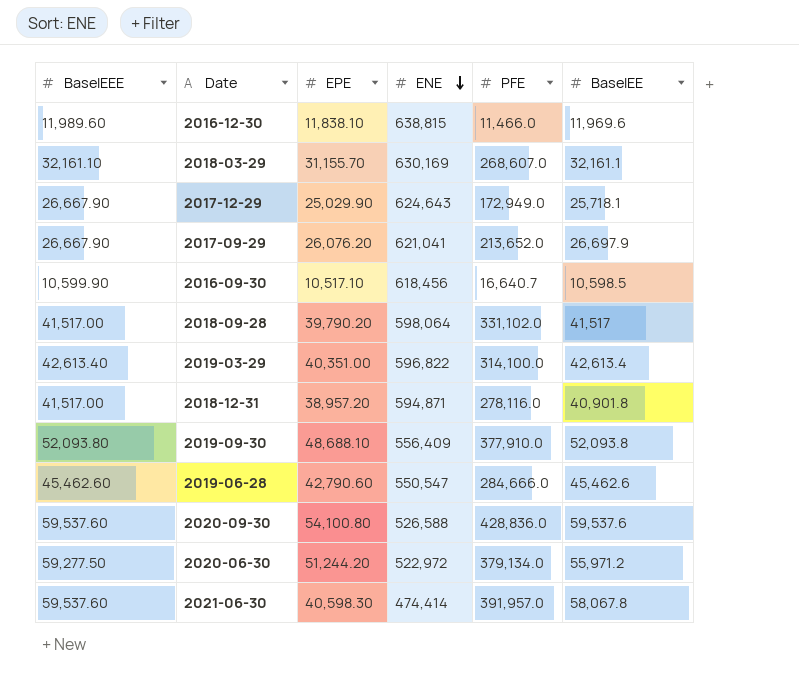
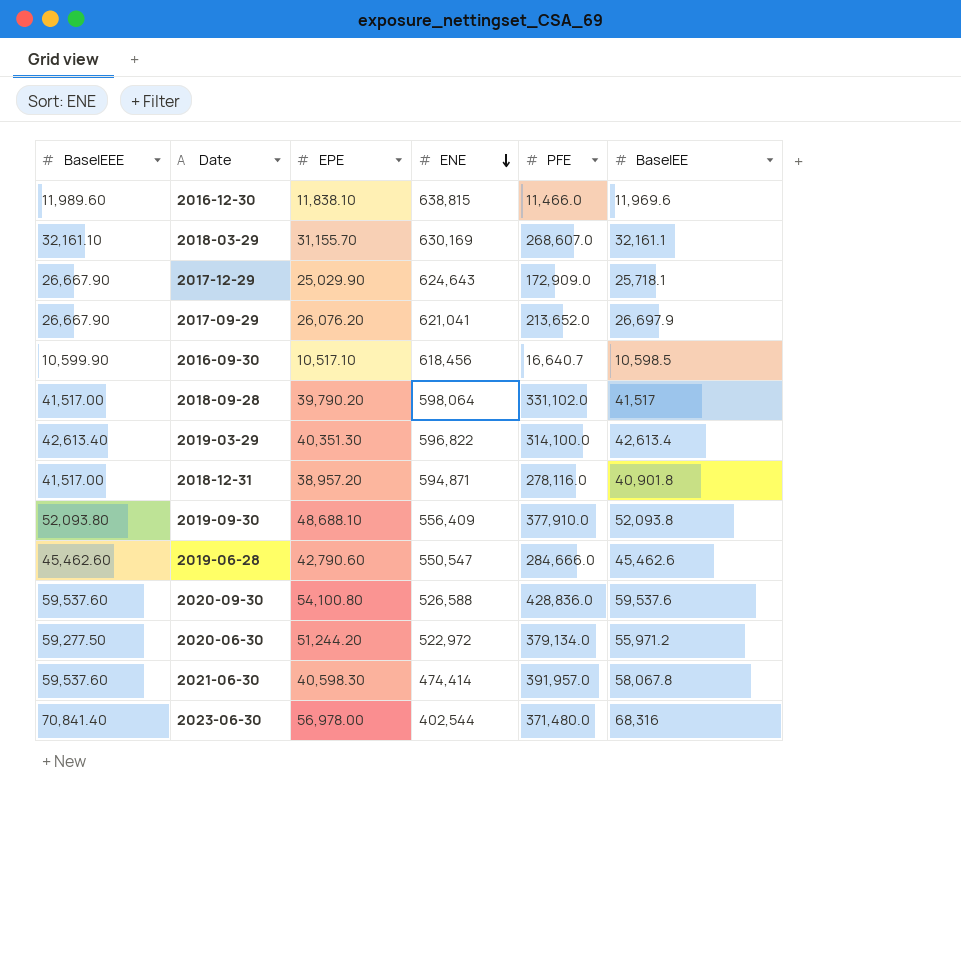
2017-12-29 | PFE: 172,949.0 -> 172,909.0
2019-03-29 | EPE: 40,351.00 -> 40,351.30
row 2023-06-30: none -> 70,841.40 | 56,978.00 | 402,544 | 371,480.0 | 68,316

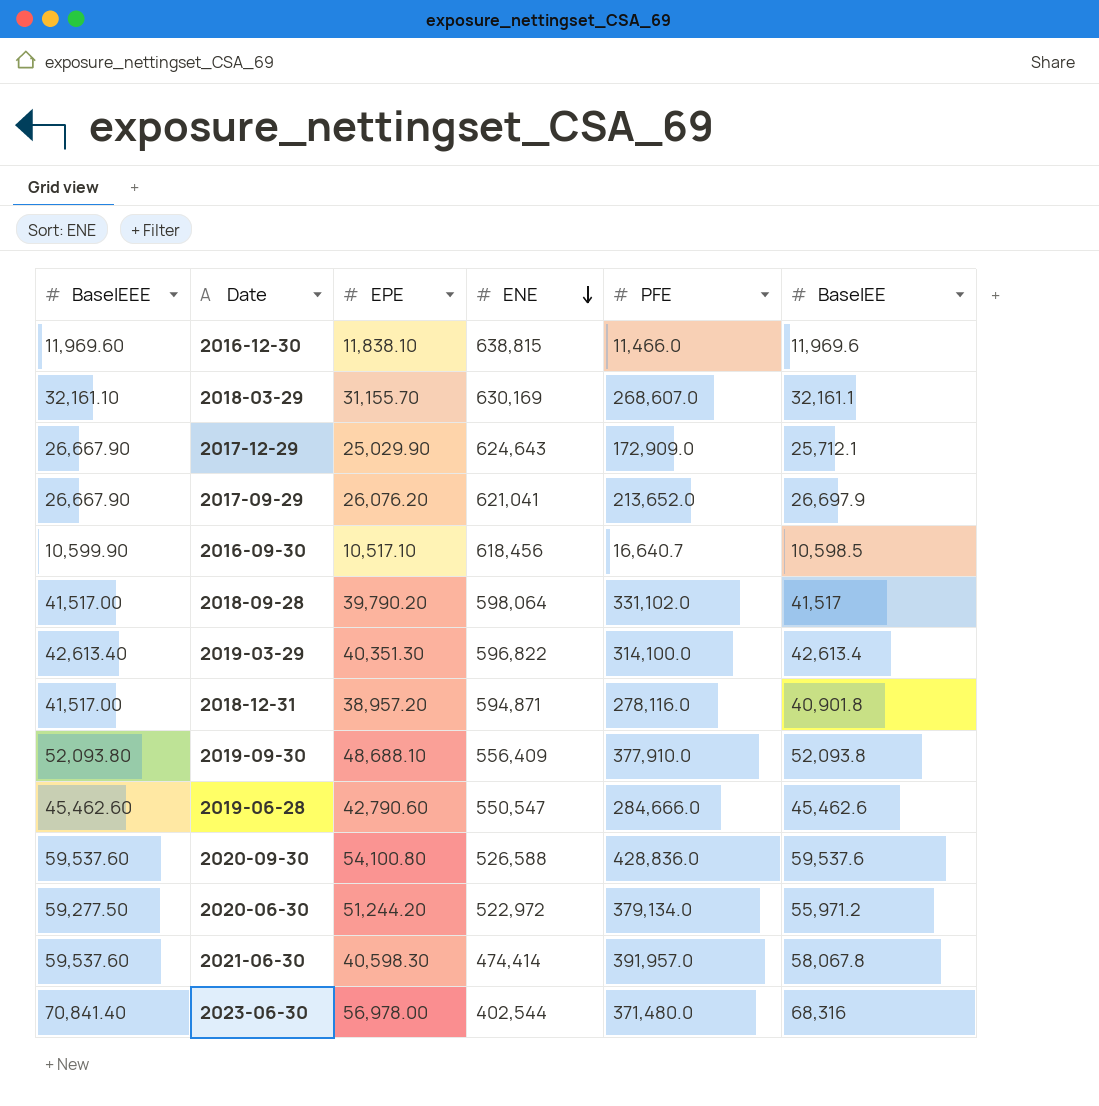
2016-12-30 | BaselEEE: 11,989.60 -> 11,969.60
2017-12-29 | BaselEE: 25,718.1 -> 25,712.1

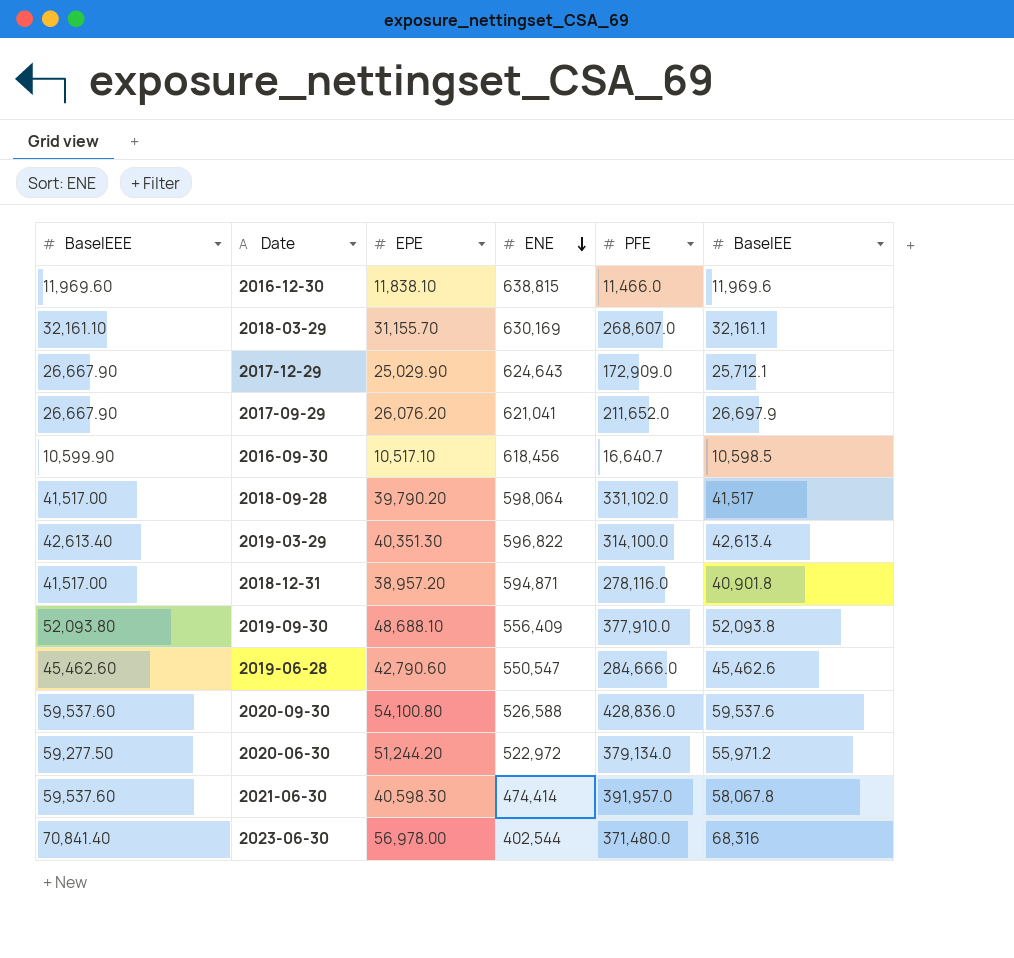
2017-09-29 | PFE: 213,652.0 -> 211,652.0

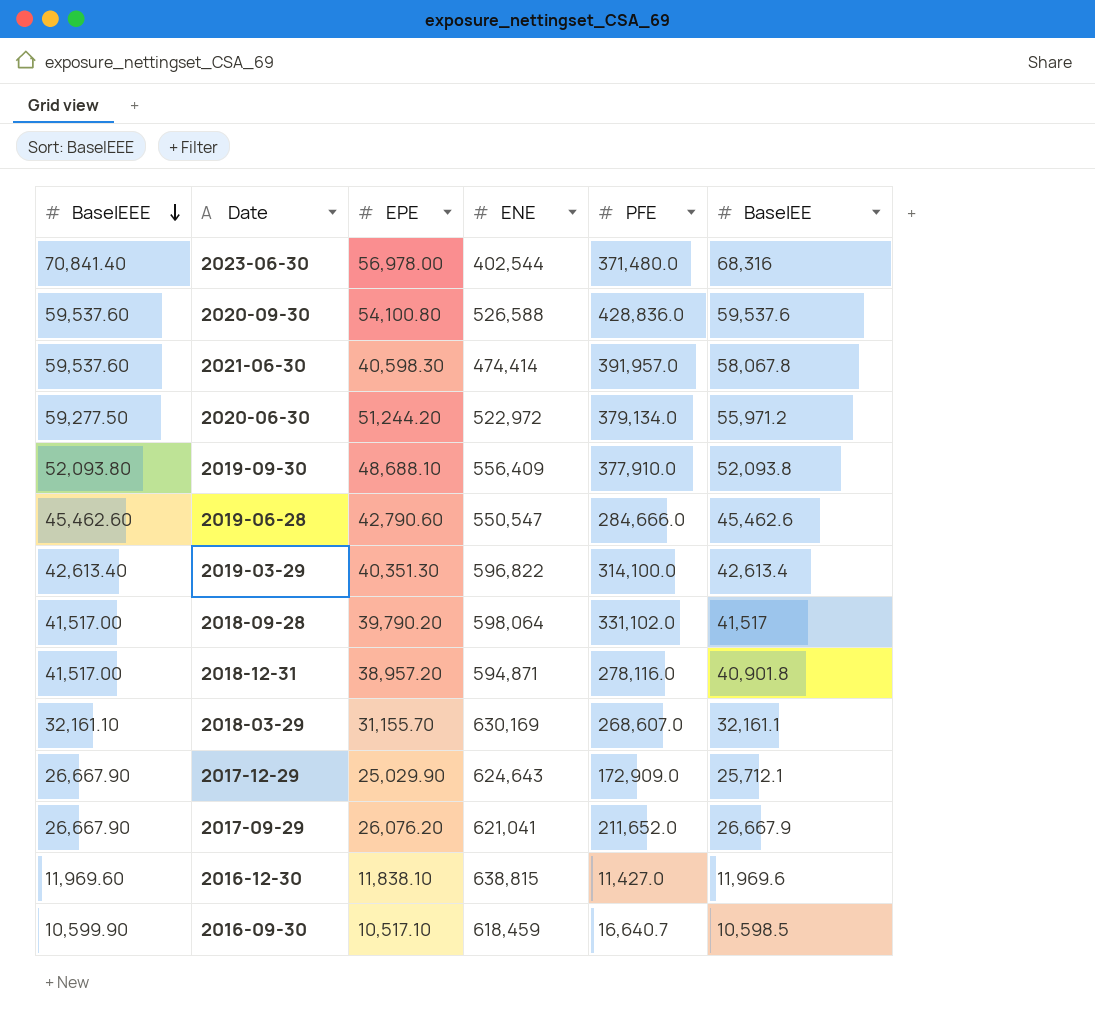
row order: ENE descending -> BaselEEE descending
2017-09-29 | BaselEE: 26,697.9 -> 26,667.9
2016-12-30 | PFE: 11,466.0 -> 11,427.0
2016-09-30 | ENE: 618,456 -> 618,459

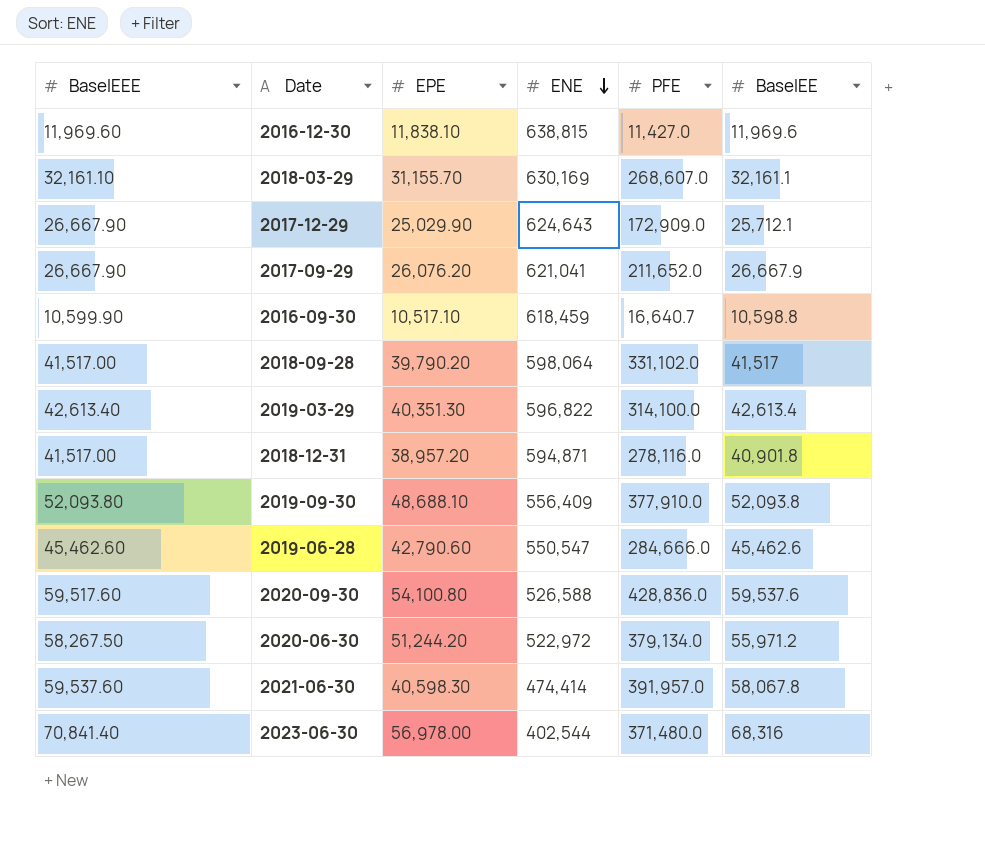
row order: BaselEEE descending -> ENE descending
2016-09-30 | BaselEE: 10,598.5 -> 10,598.8
2020-09-30 | BaselEEE: 59,537.60 -> 59,517.60
2020-06-30 | BaselEEE: 59,277.50 -> 58,267.50

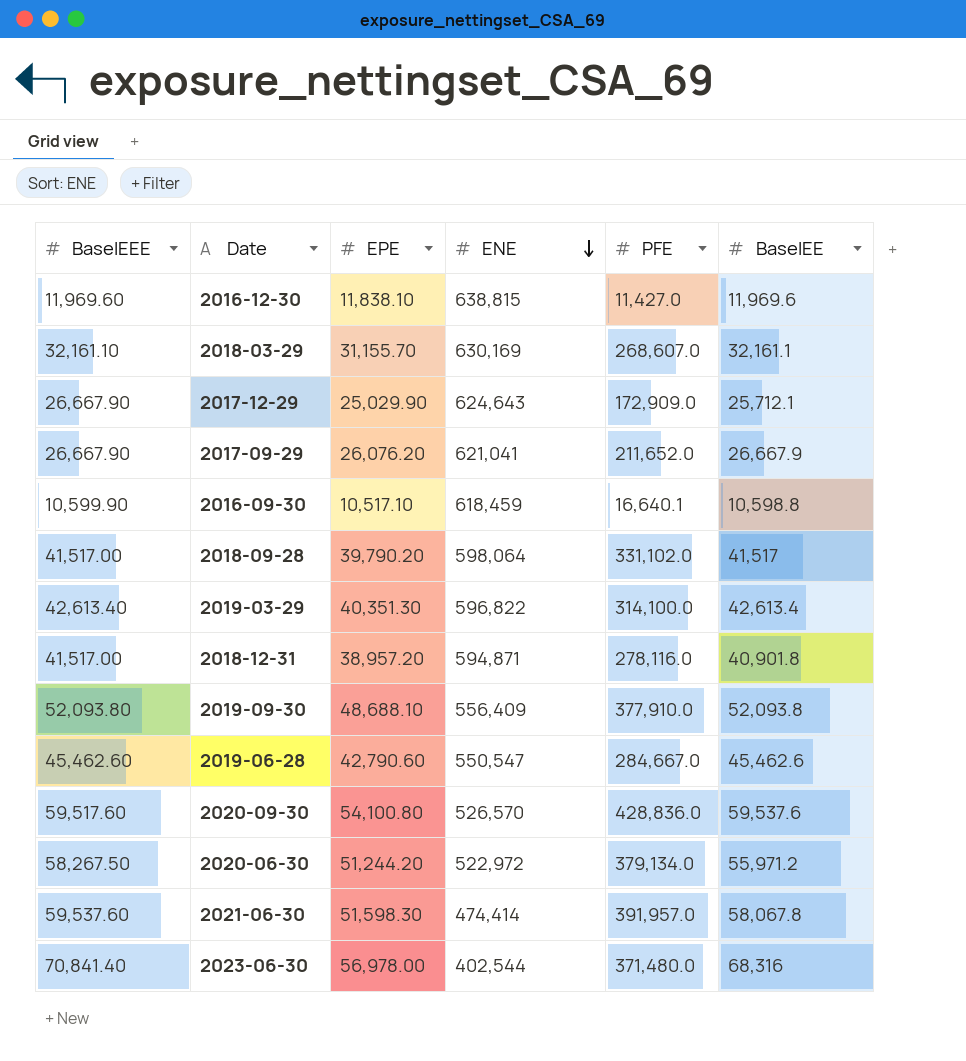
2016-09-30 | PFE: 16,640.7 -> 16,640.1
2019-06-28 | PFE: 284,666.0 -> 284,667.0
2020-09-30 | ENE: 526,588 -> 526,570
2021-06-30 | EPE: 40,598.30 -> 51,598.30

